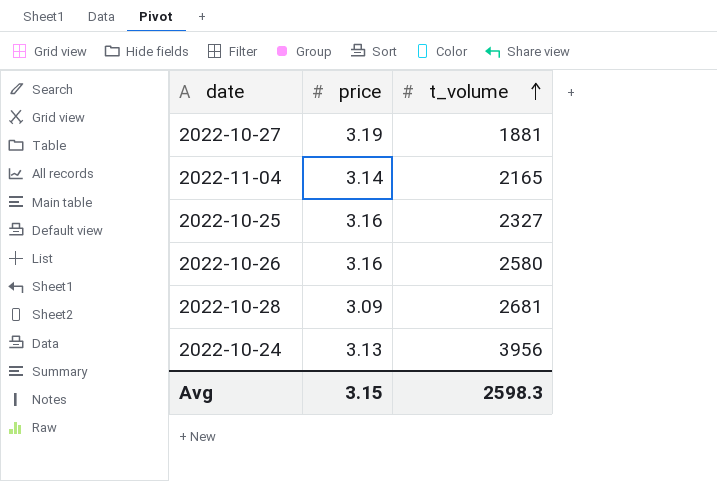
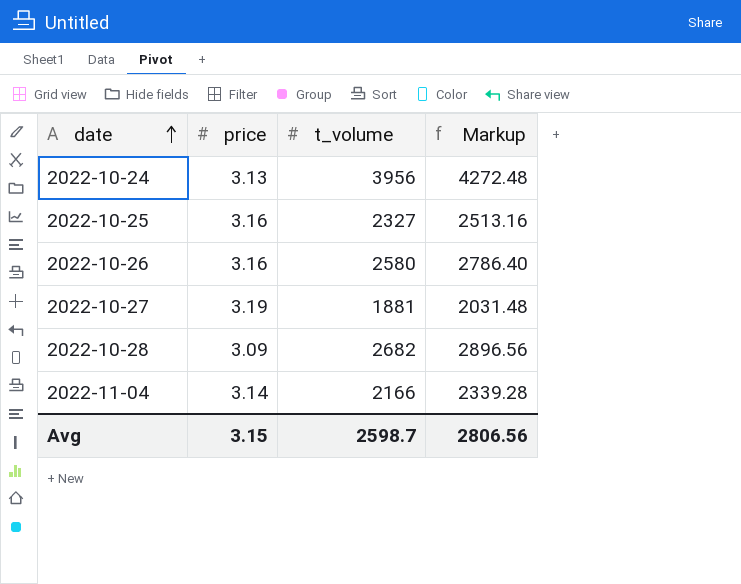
row order: t_volume ascending -> date ascending
column Markup | formula: none -> [t_volume] * 1.08
2022-10-28 | t_volume: 2681 -> 2682
2022-11-04 | t_volume: 2165 -> 2166
Avg | t_volume: 2598.3 -> 2598.7

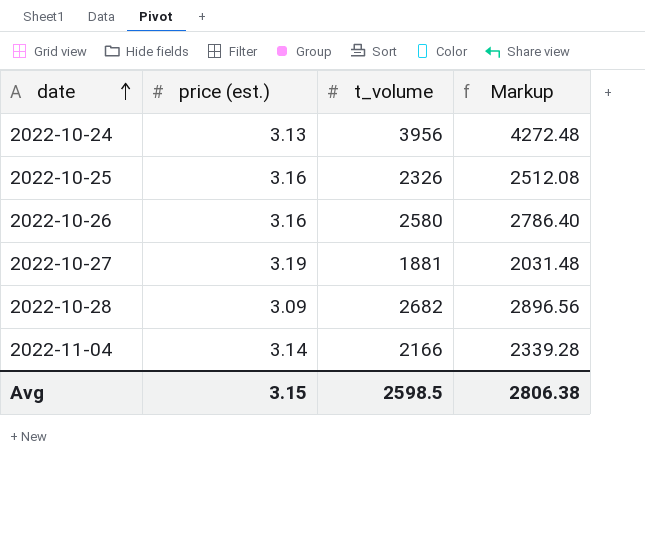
column name: price -> price (est.)
2022-10-25 | t_volume: 2327 -> 2326
2022-10-25 | Markup: 2513.16 -> 2512.08
Avg | t_volume: 2598.7 -> 2598.5
Avg | Markup: 2806.56 -> 2806.38

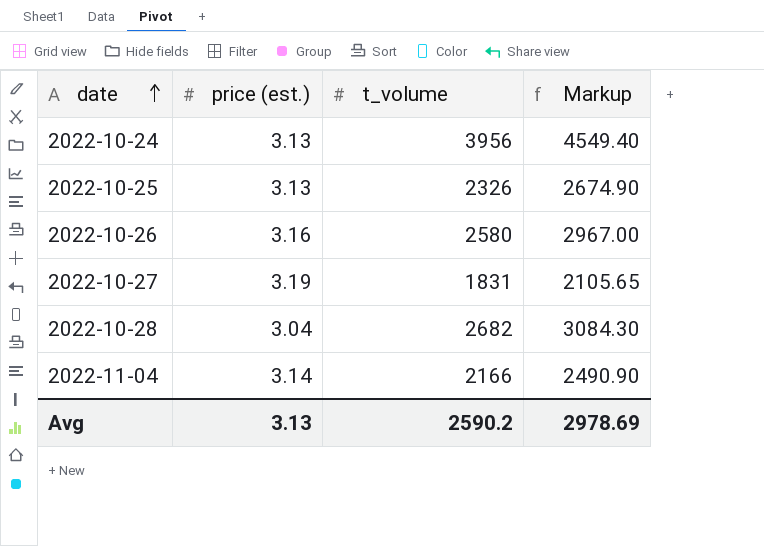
column Markup | formula: [t_volume] * 1.08 -> [t_volume] * 1.15
2022-10-25 | price (est.): 3.16 -> 3.13
2022-10-27 | t_volume: 1881 -> 1831
2022-10-28 | price (est.): 3.09 -> 3.04
Avg | price (est.): 3.15 -> 3.13
Avg | t_volume: 2598.5 -> 2590.2
Avg | Markup: 2806.38 -> 2978.69

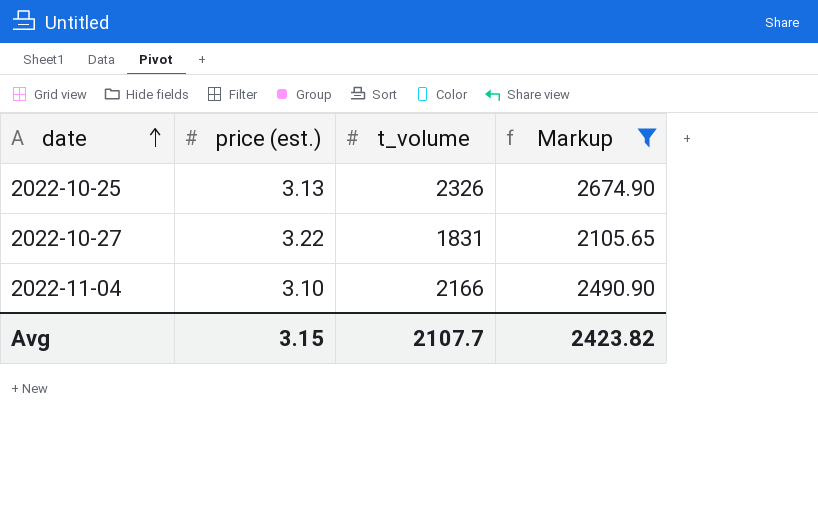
filter: none -> Markup <= 2674.90
2022-10-27 | price (est.): 3.19 -> 3.22
2022-11-04 | price (est.): 3.14 -> 3.10
Avg | price (est.): 3.13 -> 3.15
Avg | t_volume: 2590.2 -> 2107.7
Avg | Markup: 2978.69 -> 2423.82

